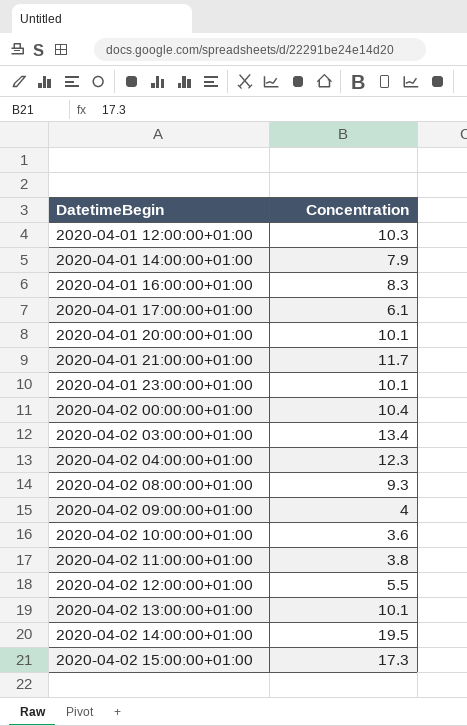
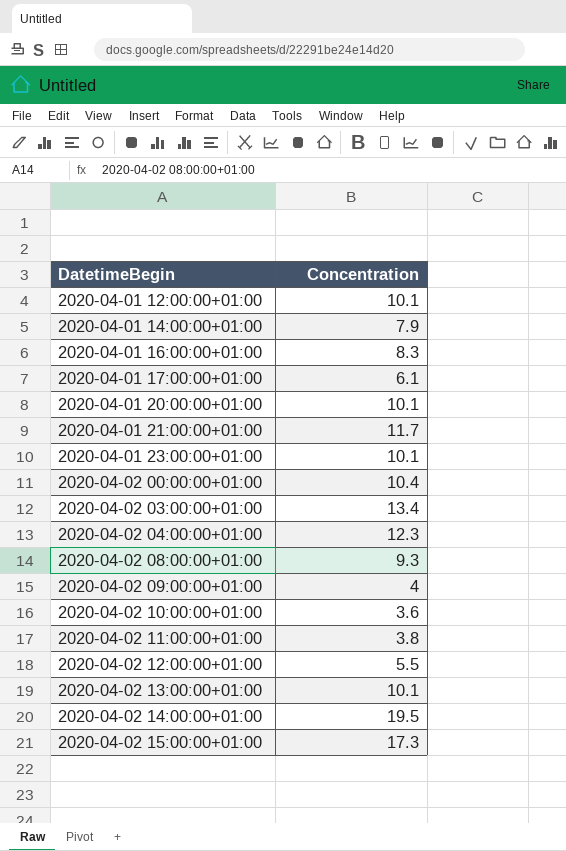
2020-04-01 12:00:00+01:00 | Concentration: 10.3 -> 10.1

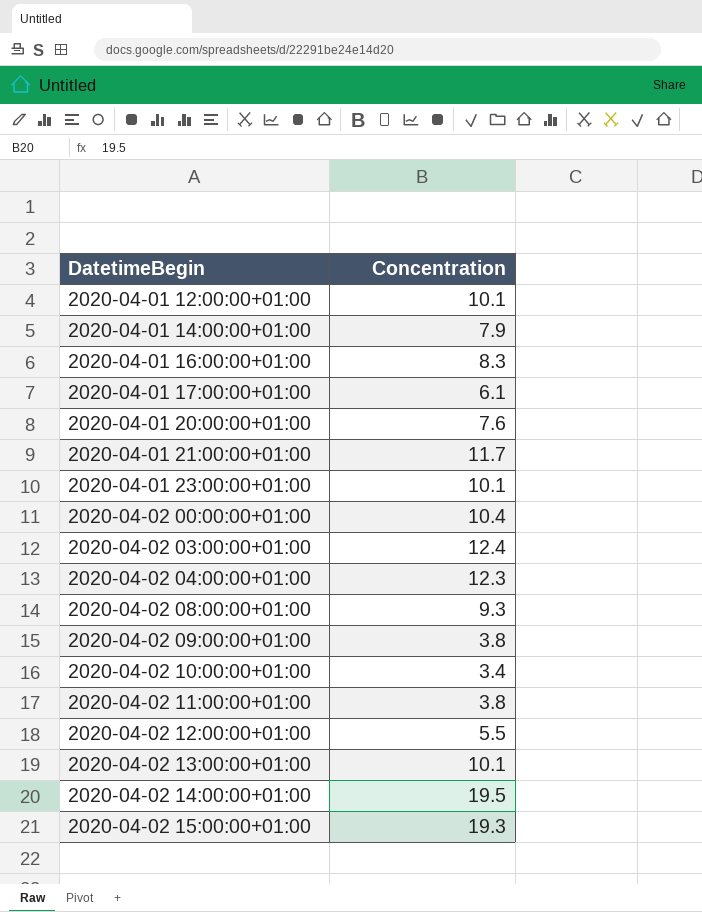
2020-04-01 20:00:00+01:00 | Concentration: 10.1 -> 7.6
2020-04-02 03:00:00+01:00 | Concentration: 13.4 -> 12.4
2020-04-02 09:00:00+01:00 | Concentration: 4 -> 3.8
2020-04-02 10:00:00+01:00 | Concentration: 3.6 -> 3.4
2020-04-02 15:00:00+01:00 | Concentration: 17.3 -> 19.3

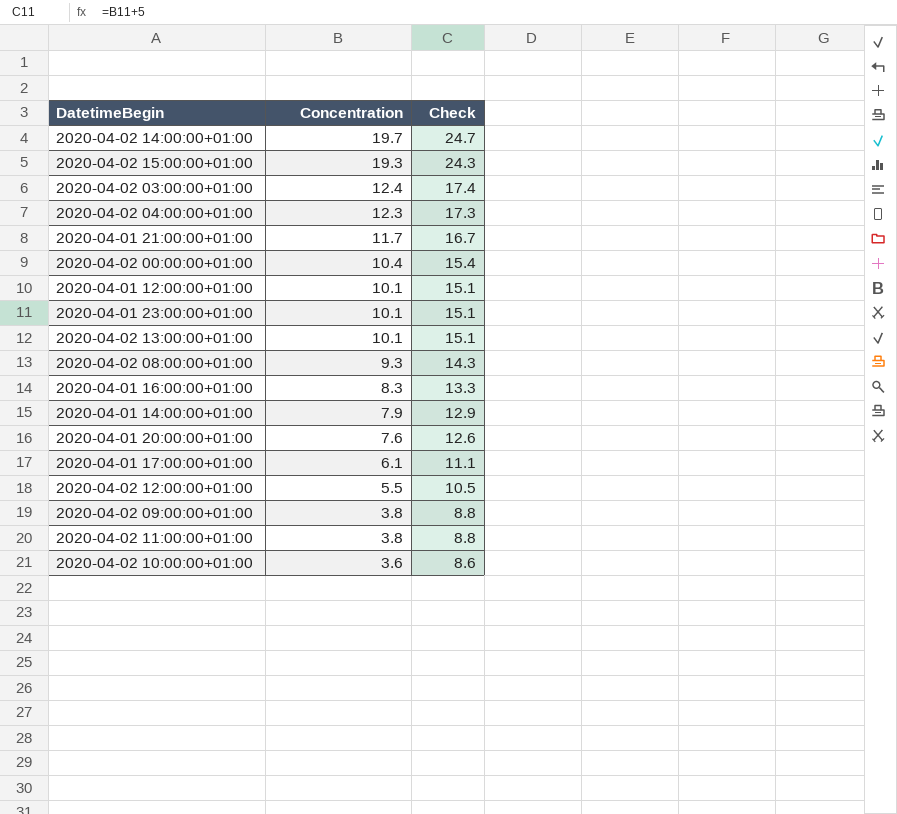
row order: DatetimeBegin ascending -> Concentration descending
column Check | formula: none -> [Concentration] + 5
2020-04-02 14:00:00+01:00 | Concentration: 19.5 -> 19.7
2020-04-02 10:00:00+01:00 | Concentration: 3.4 -> 3.6

